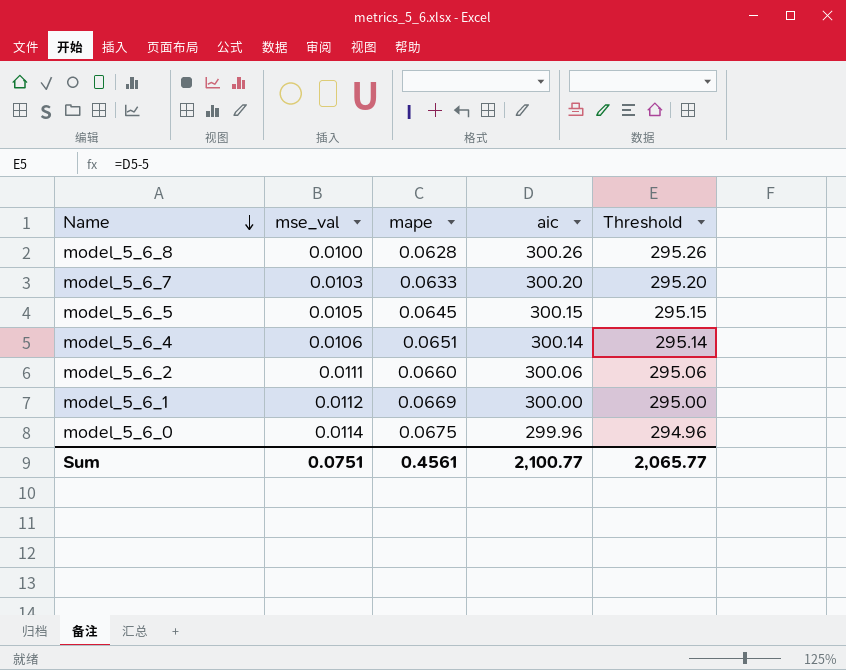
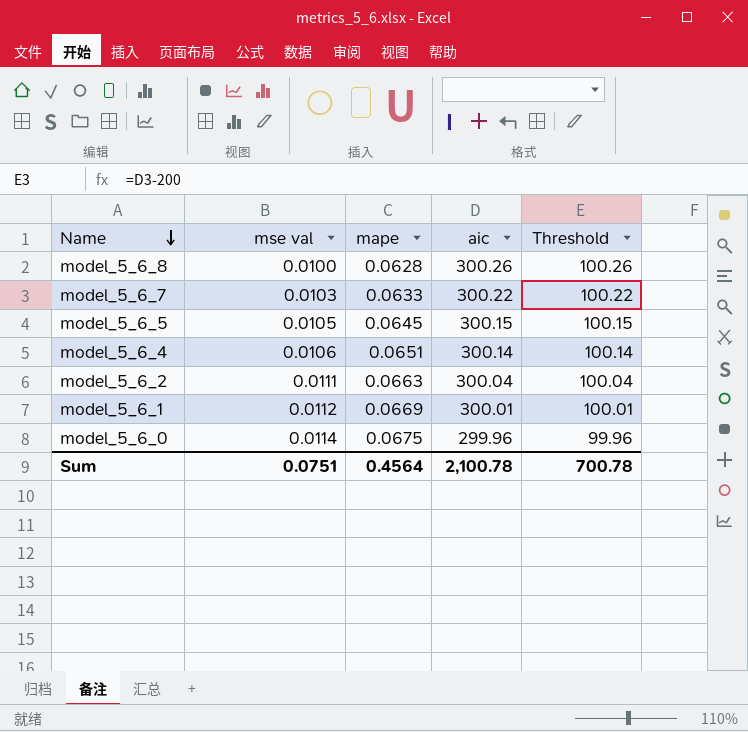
column name: mse_val -> mse val
column Threshold | formula: [aic] - 5 -> [aic] - 200
model_5_6_7 | aic: 300.20 -> 300.22
model_5_6_2 | mape: 0.0660 -> 0.0663
model_5_6_2 | aic: 300.06 -> 300.04
model_5_6_1 | aic: 300.00 -> 300.01
Sum | mape: 0.4561 -> 0.4564
Sum | aic: 2,100.77 -> 2,100.78
Sum | Threshold: 2,065.77 -> 700.78

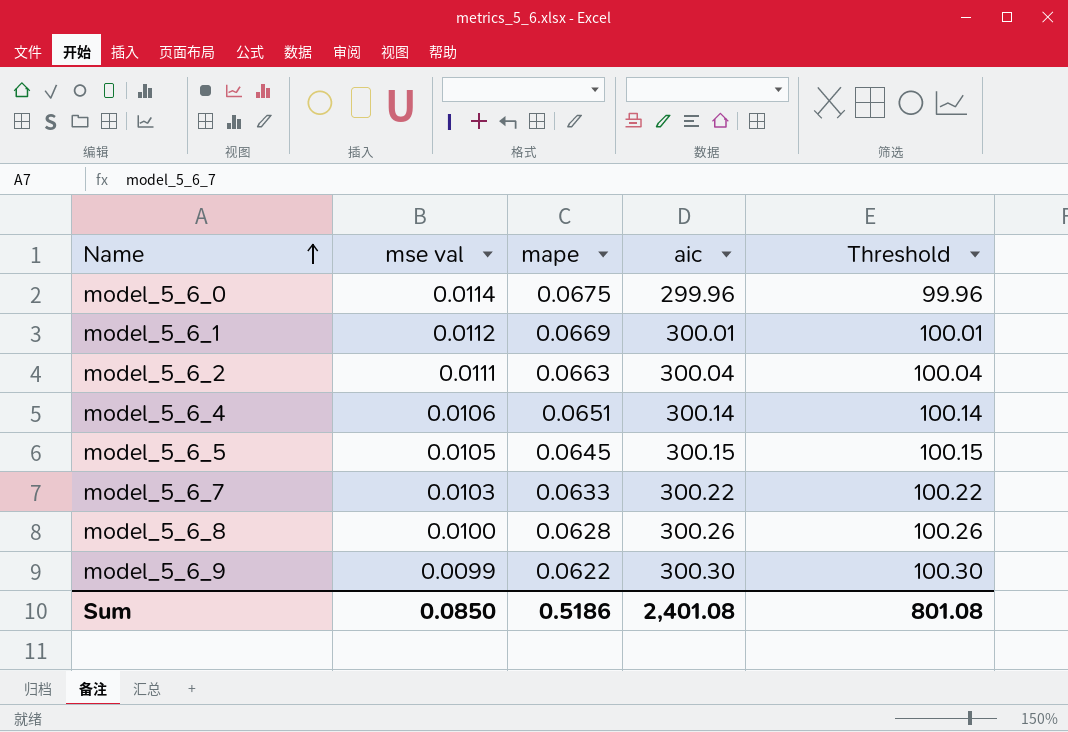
row order: Name descending -> Name ascending
row model_5_6_9: none -> 0.0099 | 0.0622 | 300.30 | 100.30
Sum | mse val: 0.0751 -> 0.0850
Sum | mape: 0.4564 -> 0.5186
Sum | aic: 2,100.78 -> 2,401.08
Sum | Threshold: 700.78 -> 801.08

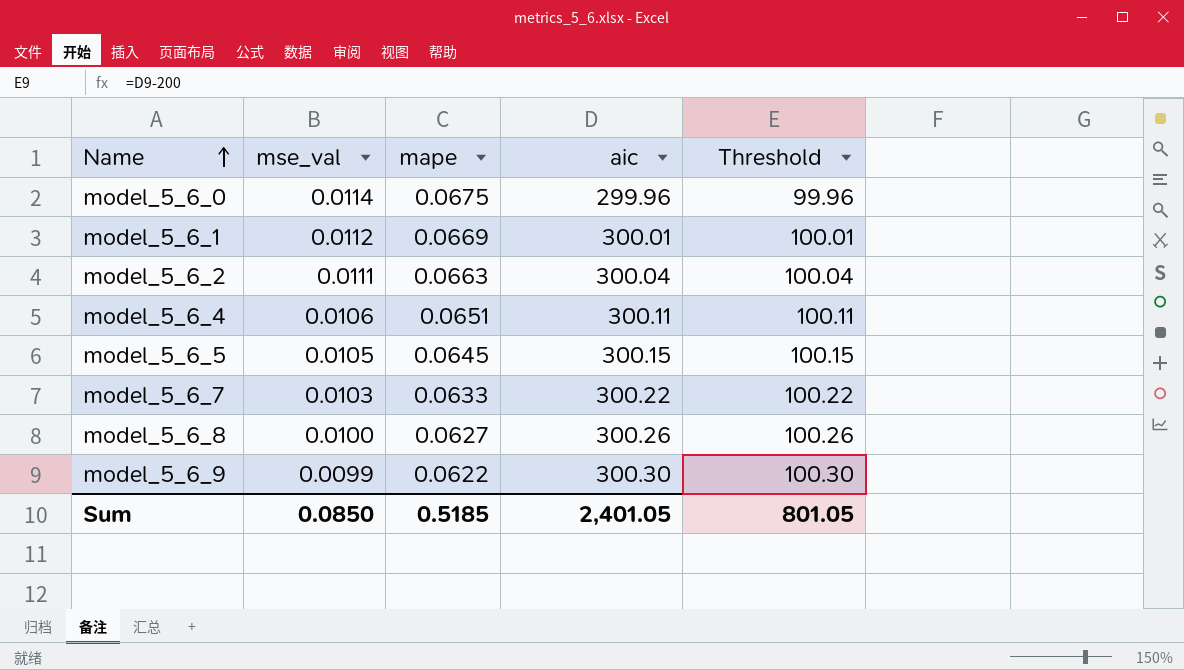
column name: mse val -> mse_val
model_5_6_4 | aic: 300.14 -> 300.11
model_5_6_4 | Threshold: 100.14 -> 100.11
model_5_6_8 | mape: 0.0628 -> 0.0627
Sum | mape: 0.5186 -> 0.5185
Sum | aic: 2,401.08 -> 2,401.05
Sum | Threshold: 801.08 -> 801.05

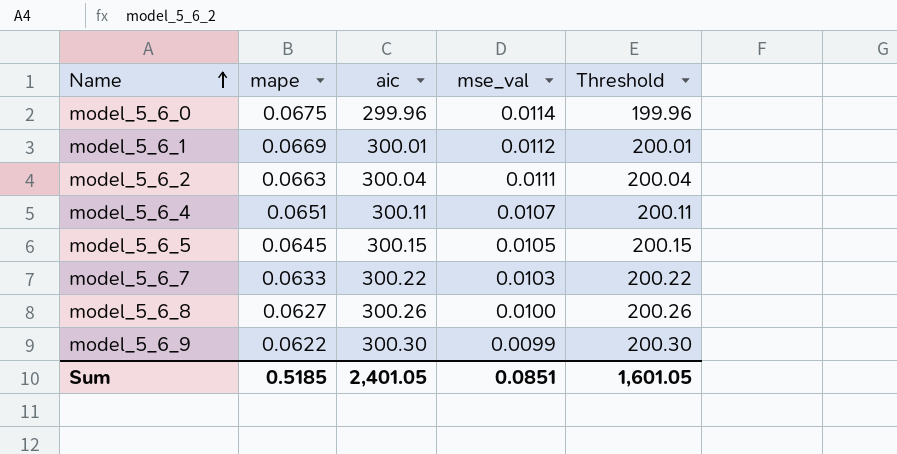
column mse_val | position: 2 -> 4
column Threshold | formula: [aic] - 200 -> [aic] - 100
model_5_6_4 | mse_val: 0.0106 -> 0.0107
Sum | mse_val: 0.0850 -> 0.0851
Sum | Threshold: 801.05 -> 1,601.05

